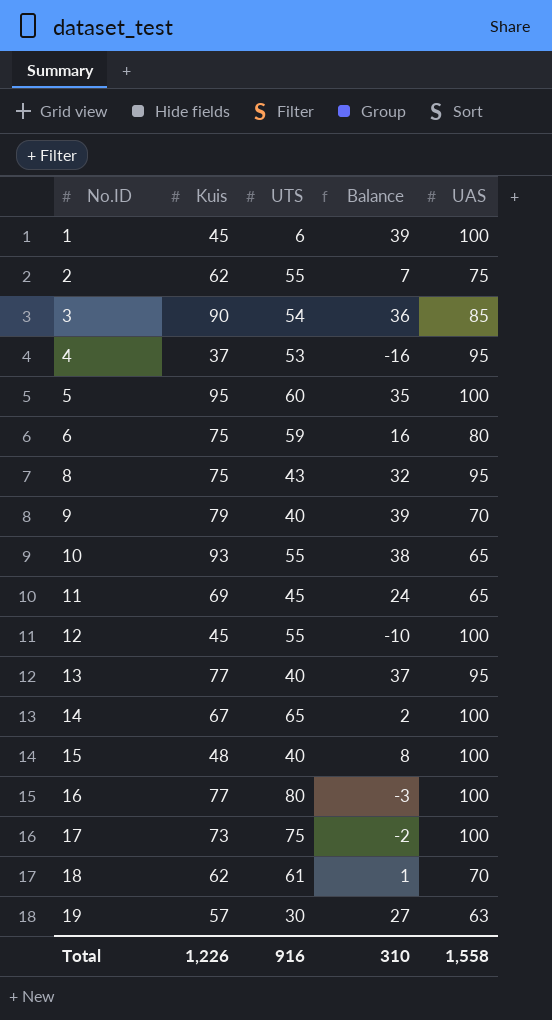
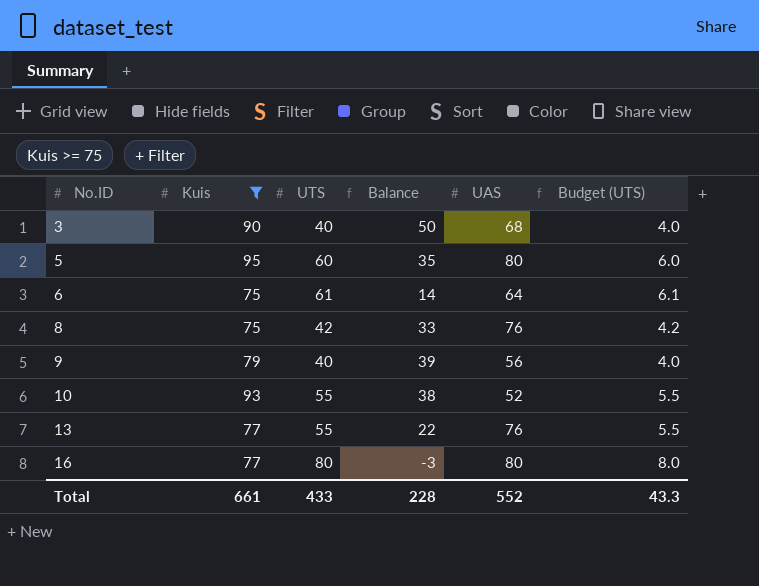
filter: none -> Kuis >= 75
column Budget (UTS) | formula: none -> [UTS] * 0.1
3 | UTS: 54 -> 40
3 | Balance: 36 -> 50
3 | UAS: 85 -> 68
5 | UAS: 100 -> 80
6 | UTS: 59 -> 61
6 | Balance: 16 -> 14
6 | UAS: 80 -> 64
8 | UTS: 43 -> 42
8 | Balance: 32 -> 33
8 | UAS: 95 -> 76
9 | UAS: 70 -> 56
10 | UAS: 65 -> 52
13 | UTS: 40 -> 55
13 | Balance: 37 -> 22
13 | UAS: 95 -> 76
16 | UAS: 100 -> 80
Total | Kuis: 1,226 -> 661
Total | UTS: 916 -> 433
Total | Balance: 310 -> 228
Total | UAS: 1,558 -> 552

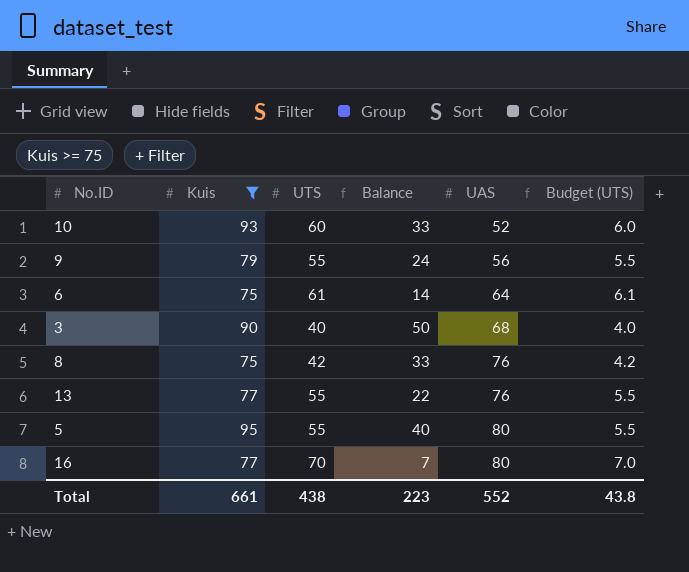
row order: No.ID ascending -> UAS ascending
10 | UTS: 55 -> 60
10 | Balance: 38 -> 33
10 | Budget (UTS): 5.5 -> 6.0
9 | UTS: 40 -> 55
9 | Balance: 39 -> 24
9 | Budget (UTS): 4.0 -> 5.5
5 | UTS: 60 -> 55
5 | Balance: 35 -> 40
5 | Budget (UTS): 6.0 -> 5.5
16 | UTS: 80 -> 70
16 | Balance: -3 -> 7
16 | Budget (UTS): 8.0 -> 7.0
Total | UTS: 433 -> 438
Total | Balance: 228 -> 223
Total | Budget (UTS): 43.3 -> 43.8

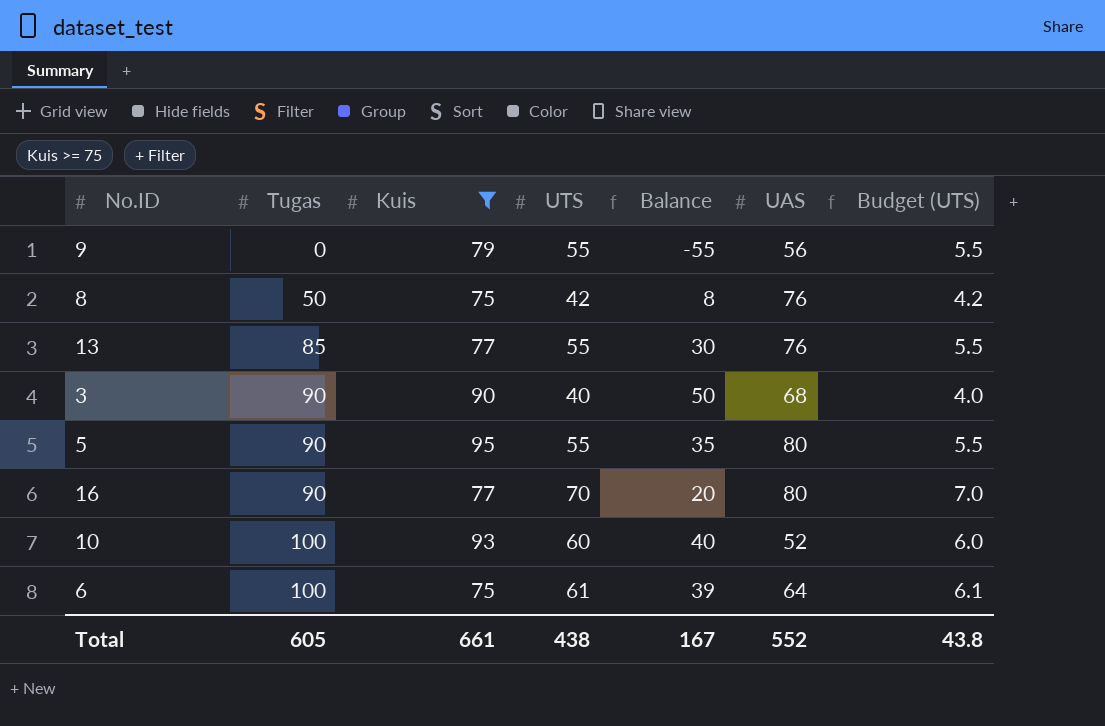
row order: UAS ascending -> Tugas ascending
column Tugas | position: none -> 2
column Balance | formula: [Kuis] - [UTS] -> [Tugas] - [UTS]
Total | Balance: 223 -> 167

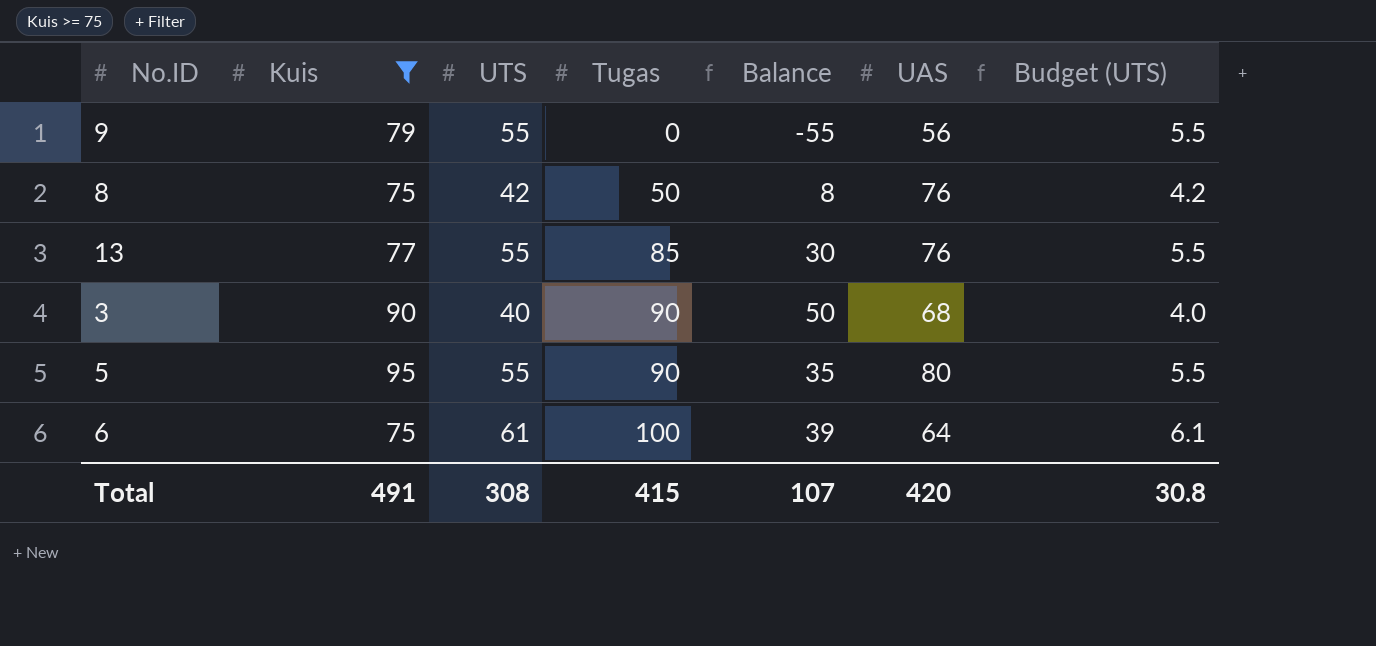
column Tugas | position: 2 -> 4
row 16: 90 | 77 | 70 | 20 | 80 | 7.0 -> none
row 10: 100 | 93 | 60 | 40 | 52 | 6.0 -> none
Total | Kuis: 661 -> 491
Total | UTS: 438 -> 308
Total | Tugas: 605 -> 415
Total | Balance: 167 -> 107
Total | UAS: 552 -> 420
Total | Budget (UTS): 43.8 -> 30.8

